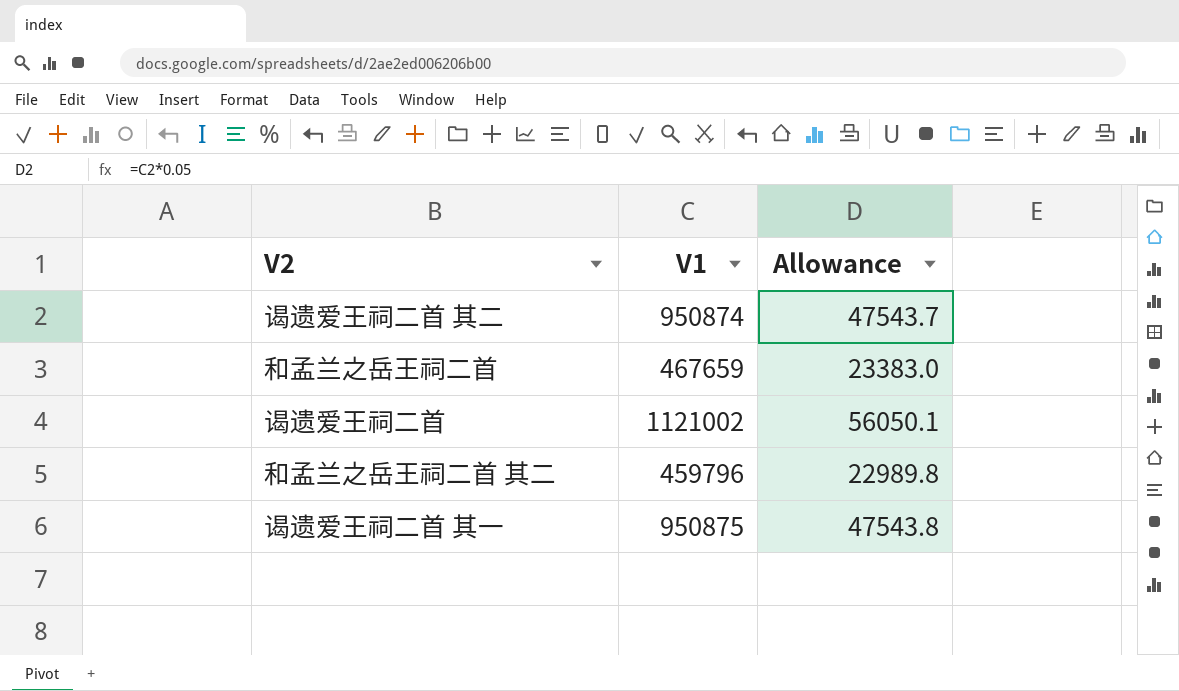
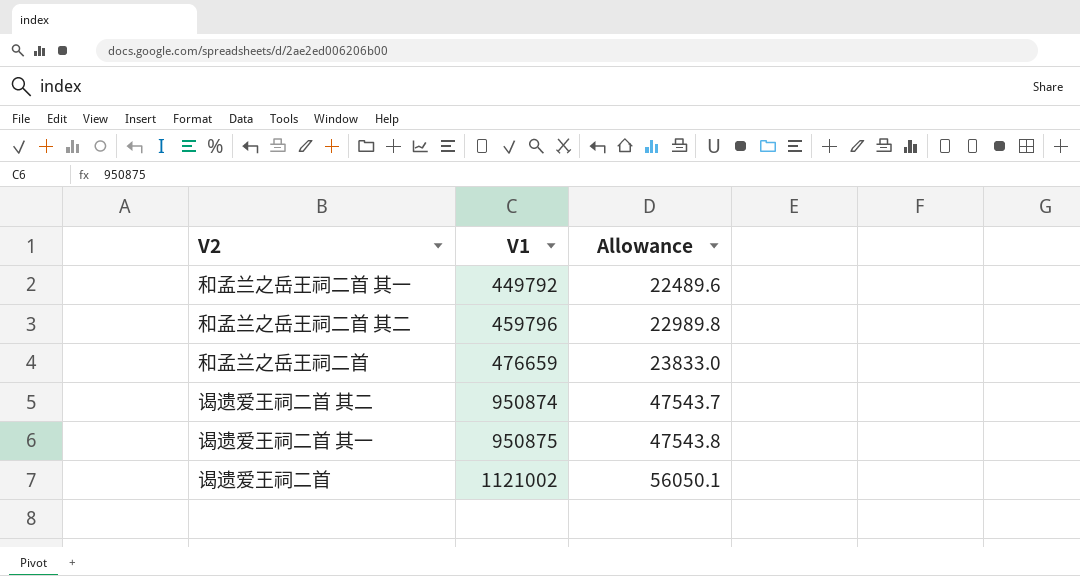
row order: none -> V1 ascending
row 和孟兰之岳王祠二首 其一: none -> 449792 | 22489.6
和孟兰之岳王祠二首 | V1: 467659 -> 476659
和孟兰之岳王祠二首 | Allowance: 23383.0 -> 23833.0

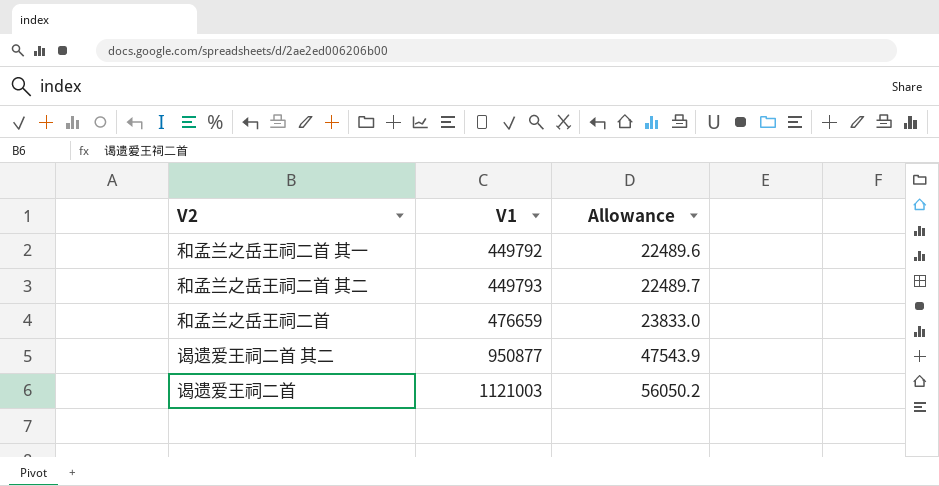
row 谒遗爱王祠二首 其一: 950875 | 47543.8 -> none
和孟兰之岳王祠二首 其二 | V1: 459796 -> 449793
和孟兰之岳王祠二首 其二 | Allowance: 22989.8 -> 22489.7
谒遗爱王祠二首 其二 | V1: 950874 -> 950877
谒遗爱王祠二首 其二 | Allowance: 47543.7 -> 47543.9
谒遗爱王祠二首 | V1: 1121002 -> 1121003
谒遗爱王祠二首 | Allowance: 56050.1 -> 56050.2

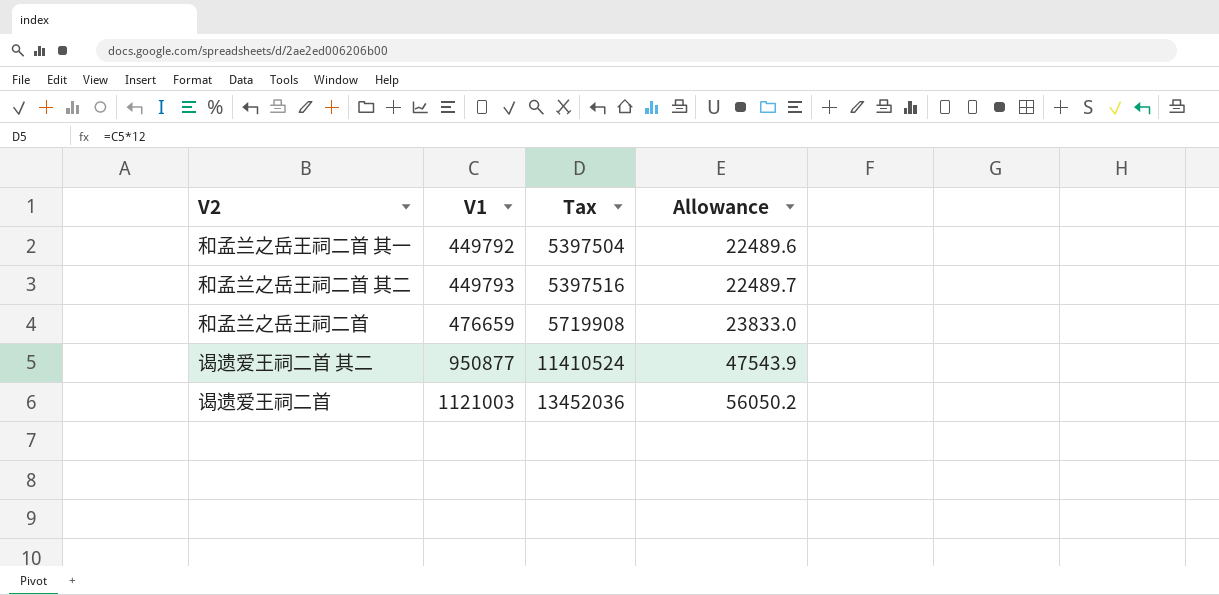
column Tax | formula: none -> [V1] * 12

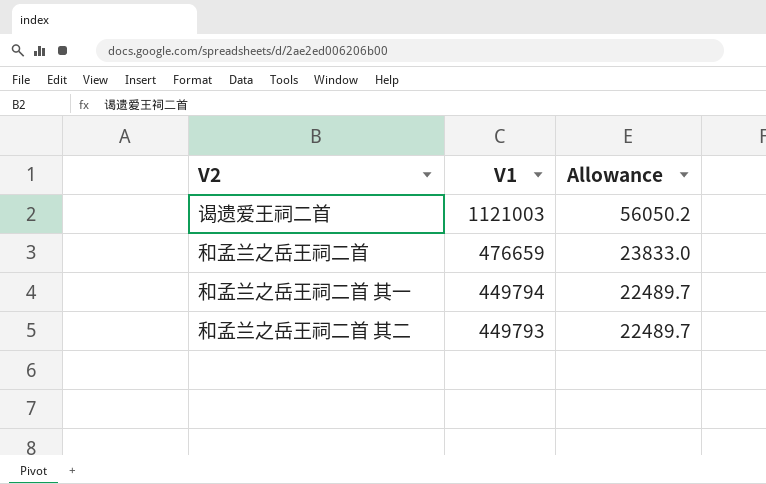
row order: V1 ascending -> V1 descending
column Tax | formula: [V1] * 12 -> none
row 谒遗爱王祠二首 其二: 950877 | 11410524 | 47543.9 -> none
和孟兰之岳王祠二首 其一 | V1: 449792 -> 449794
和孟兰之岳王祠二首 其一 | Allowance: 22489.6 -> 22489.7

